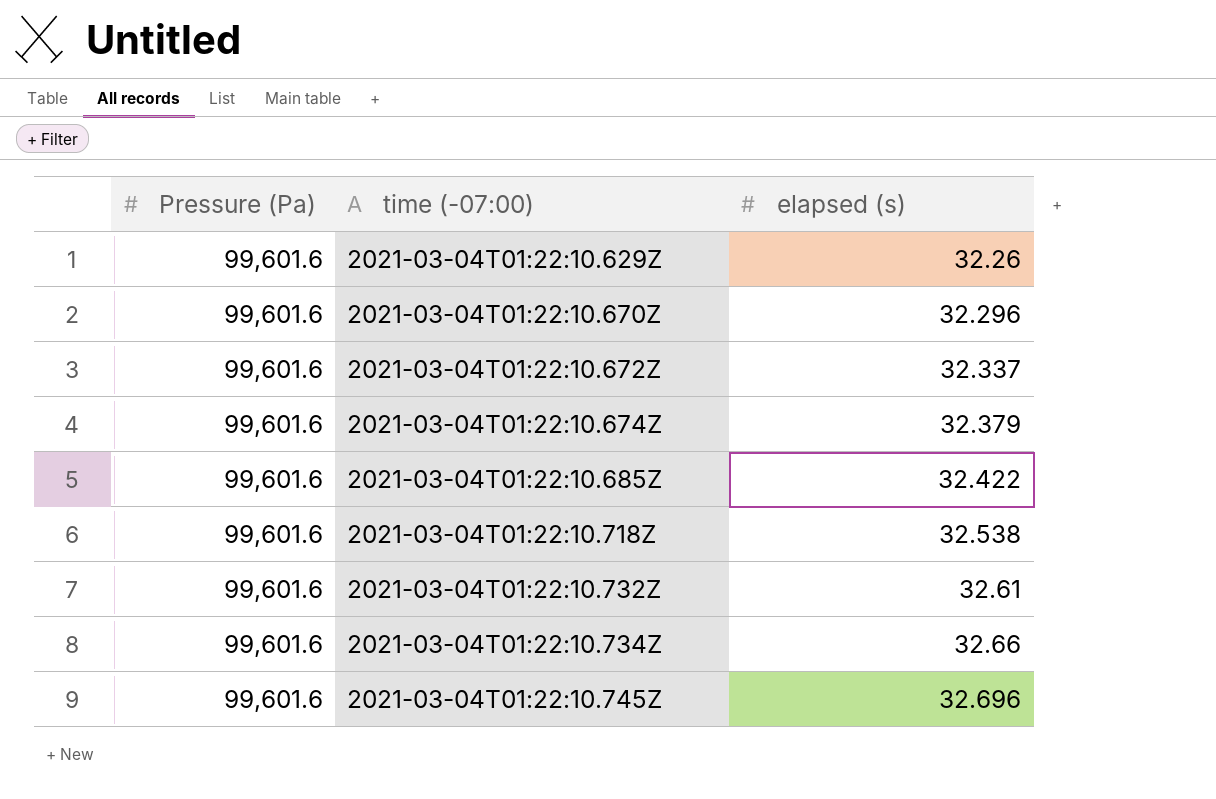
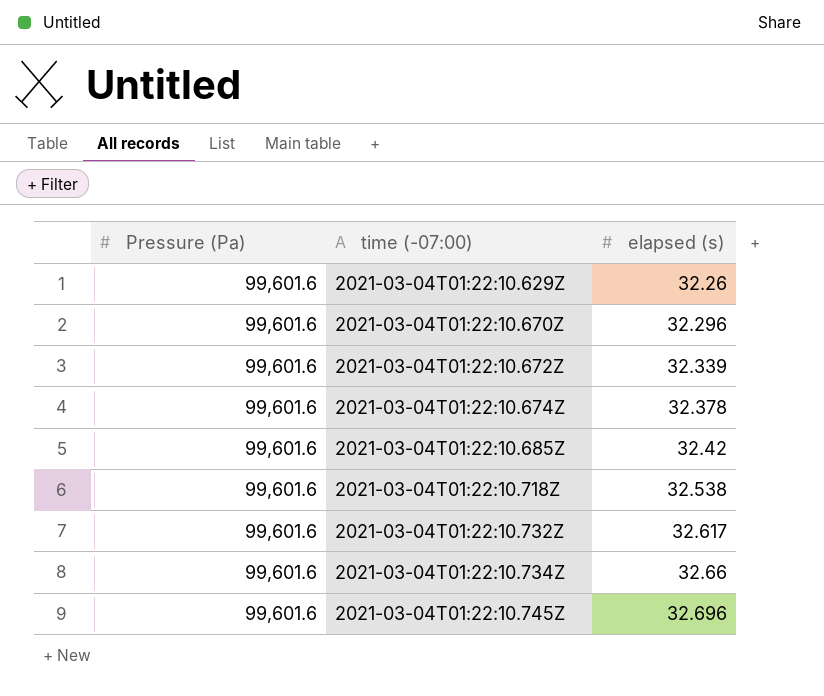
2021-03-04T01:22:10.672Z | elapsed (s): 32.337 -> 32.339
2021-03-04T01:22:10.674Z | elapsed (s): 32.379 -> 32.378
2021-03-04T01:22:10.685Z | elapsed (s): 32.422 -> 32.42
2021-03-04T01:22:10.732Z | elapsed (s): 32.61 -> 32.617

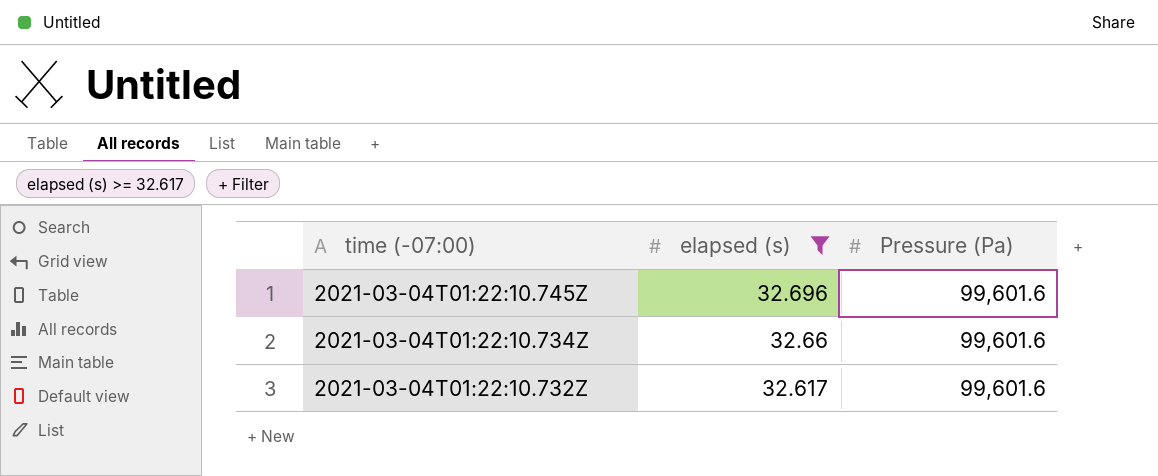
filter: none -> elapsed (s) >= 32.617
row order: time (-07:00) ascending -> time (-07:00) descending
column Pressure (Pa) | position: 1 -> 3

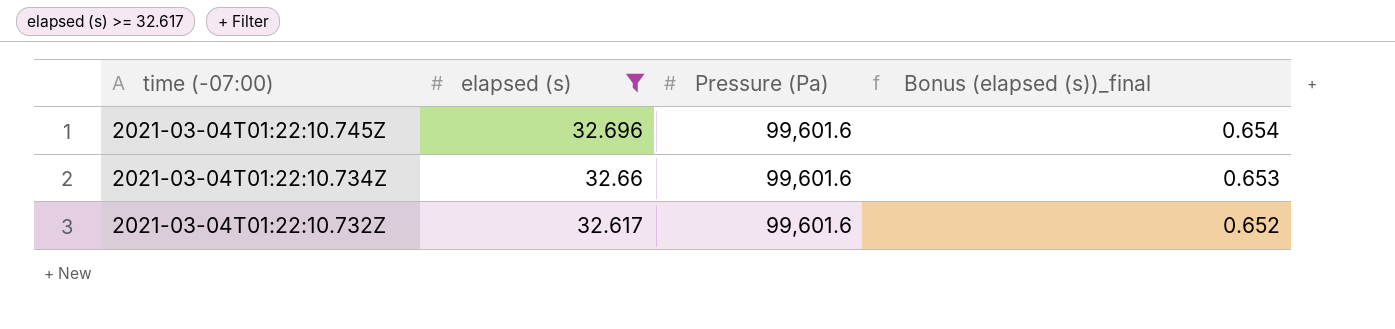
column Bonus (elapsed (s))_final | formula: none -> [elapsed (s)] * 0.02

